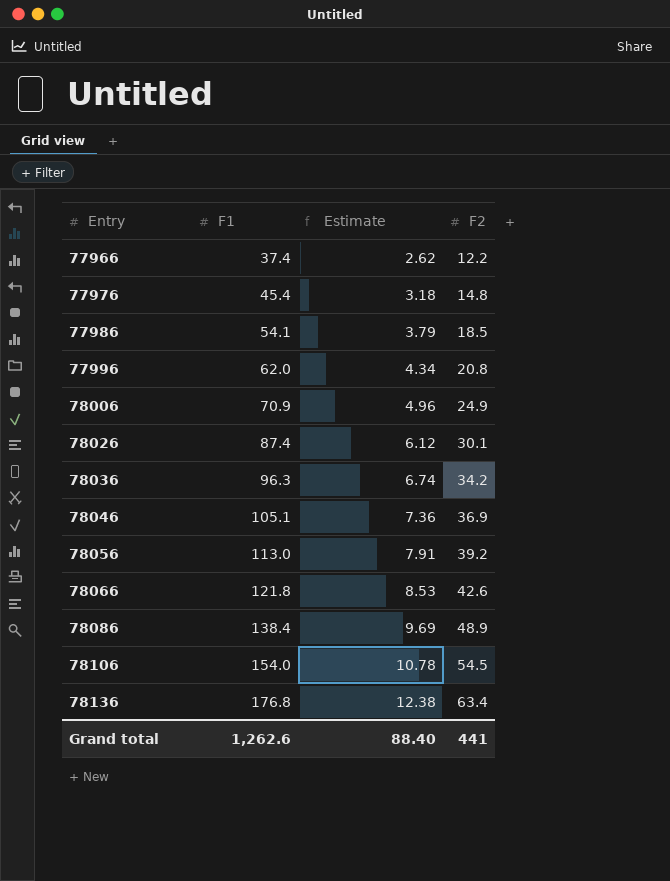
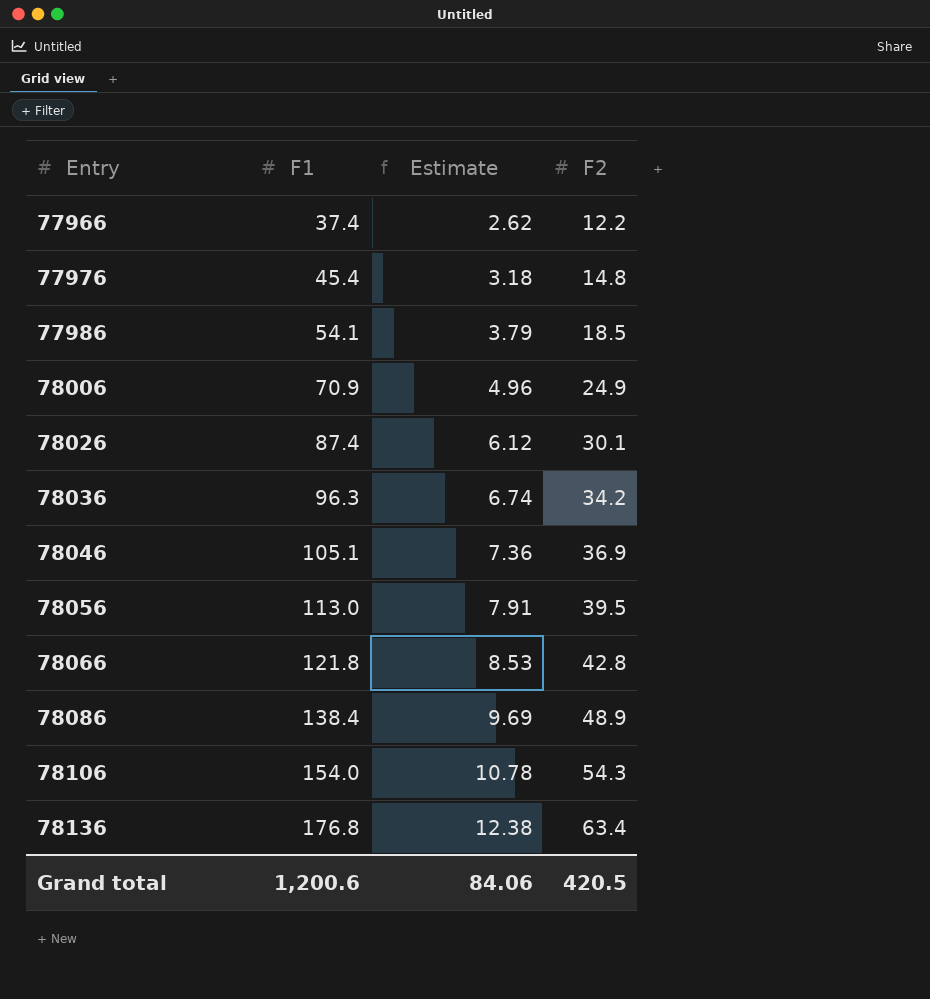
row 77996: 62.0 | 4.34 | 20.8 -> none
78056 | F2: 39.2 -> 39.5
78066 | F2: 42.6 -> 42.8
78106 | F2: 54.5 -> 54.3
Grand total | F1: 1,262.6 -> 1,200.6
Grand total | Estimate: 88.40 -> 84.06
Grand total | F2: 441 -> 420.5

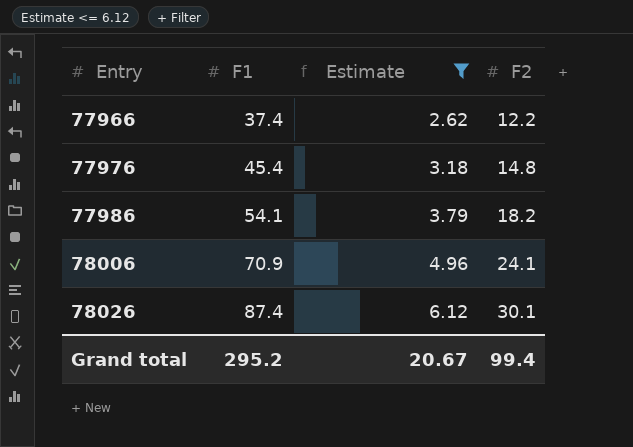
filter: none -> Estimate <= 6.12
77986 | F2: 18.5 -> 18.2
78006 | F2: 24.9 -> 24.1
Grand total | F1: 1,200.6 -> 295.2
Grand total | Estimate: 84.06 -> 20.67
Grand total | F2: 420.5 -> 99.4

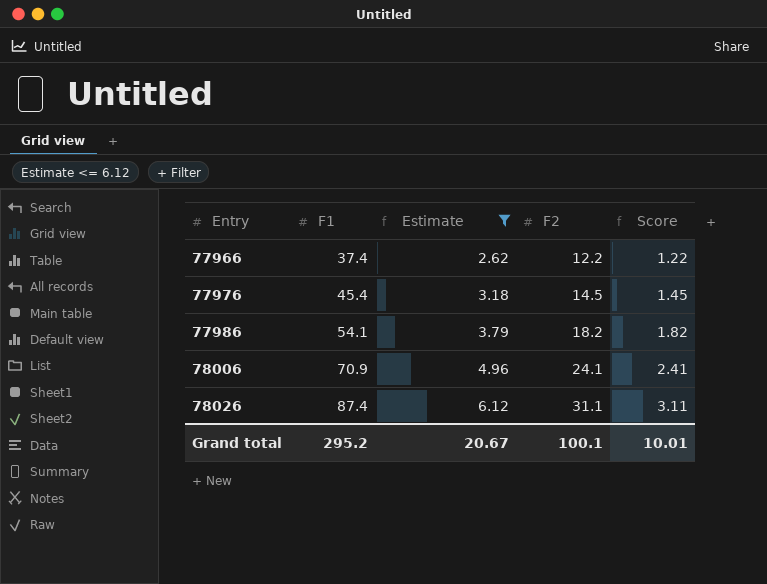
column Score | formula: none -> [F2] * 0.1
77976 | F2: 14.8 -> 14.5
78026 | F2: 30.1 -> 31.1
Grand total | F2: 99.4 -> 100.1

